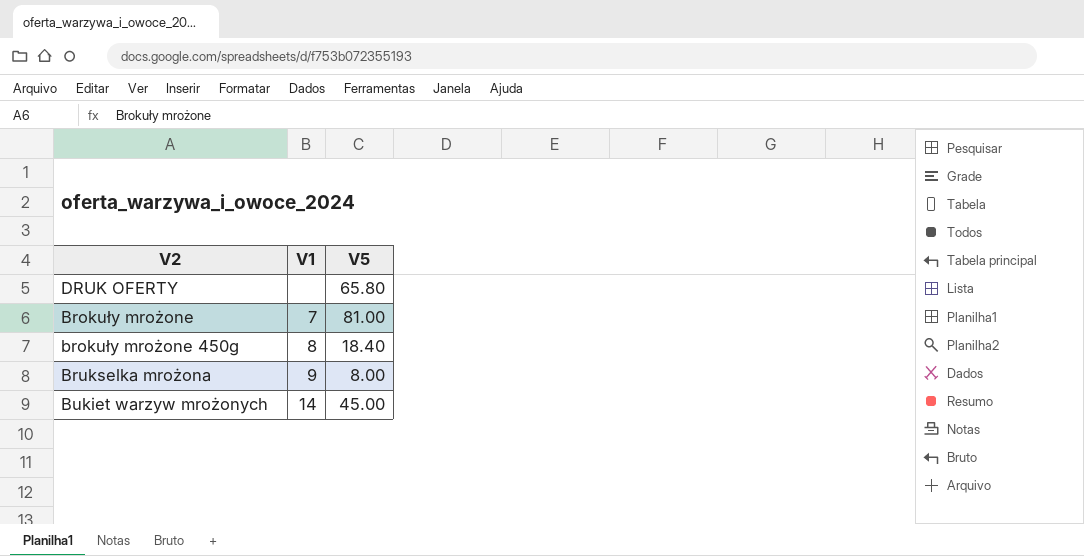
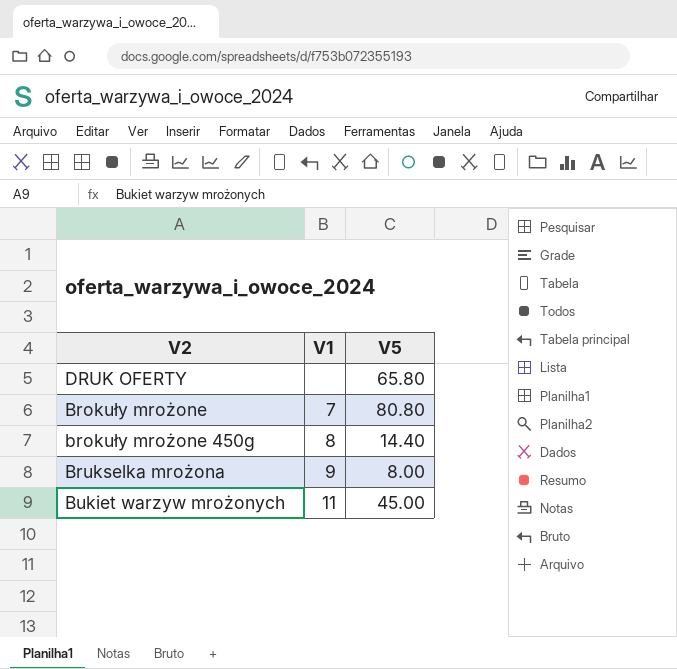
Brokuły mrożone | V5: 81.00 -> 80.80
brokuły mrożone 450g | V5: 18.40 -> 14.40
Bukiet warzyw mrożonych | V1: 14 -> 11

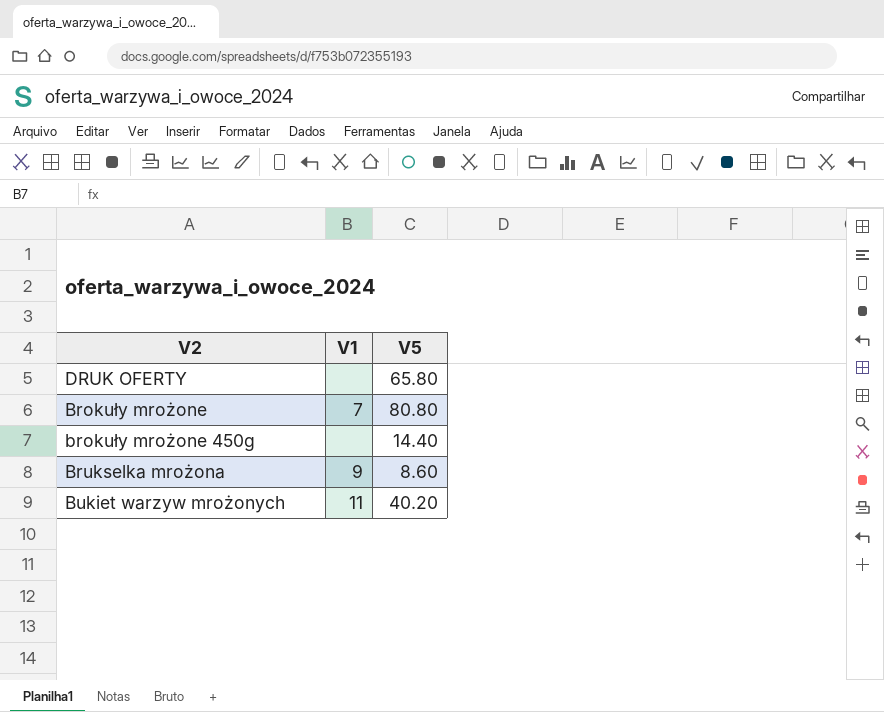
brokuły mrożone 450g | V1: 8 -> none
Brukselka mrożona | V5: 8.00 -> 8.60
Bukiet warzyw mrożonych | V5: 45.00 -> 40.20

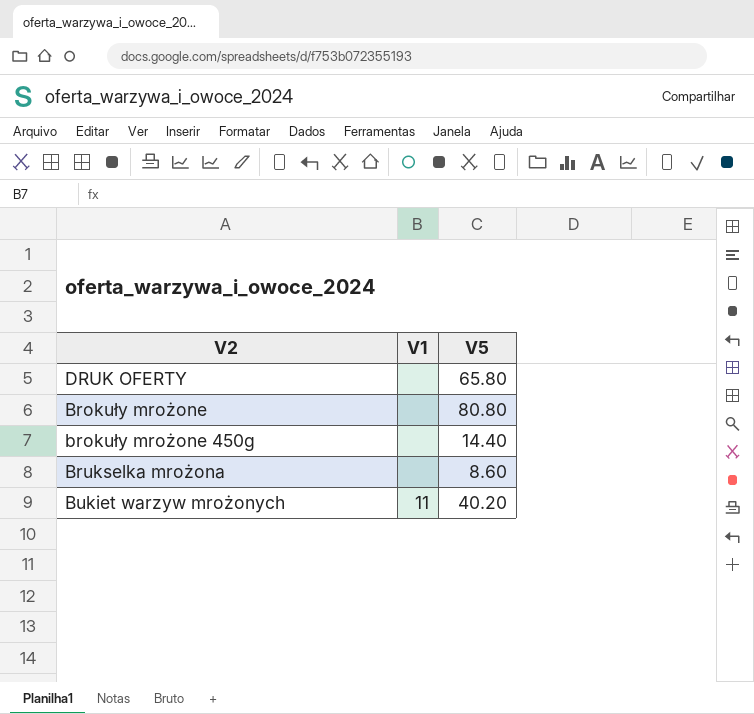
Brokuły mrożone | V1: 7 -> none
Brukselka mrożona | V1: 9 -> none

